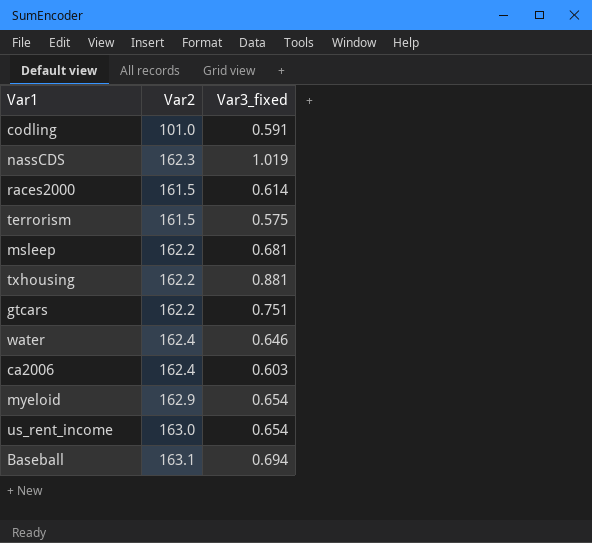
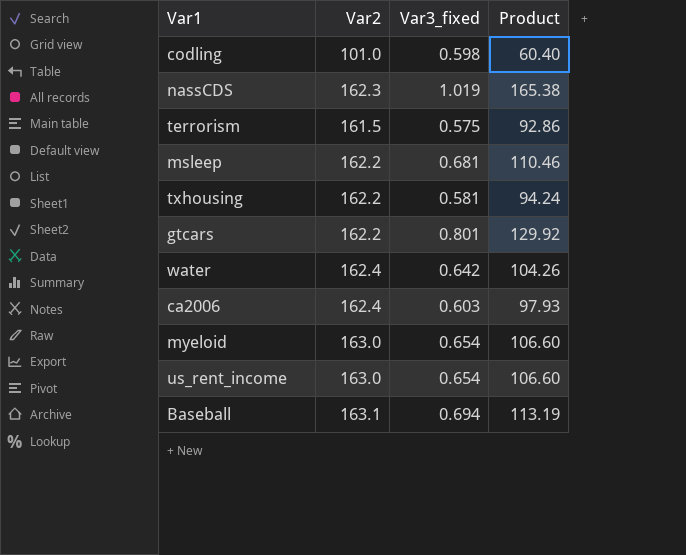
column Product | formula: none -> [Var2] * [Var3_fixed]
row races2000: 161.5 | 0.614 -> none
codling | Var3_fixed: 0.591 -> 0.598
txhousing | Var3_fixed: 0.881 -> 0.581
gtcars | Var3_fixed: 0.751 -> 0.801
water | Var3_fixed: 0.646 -> 0.642
myeloid | Var2: 162.9 -> 163.0

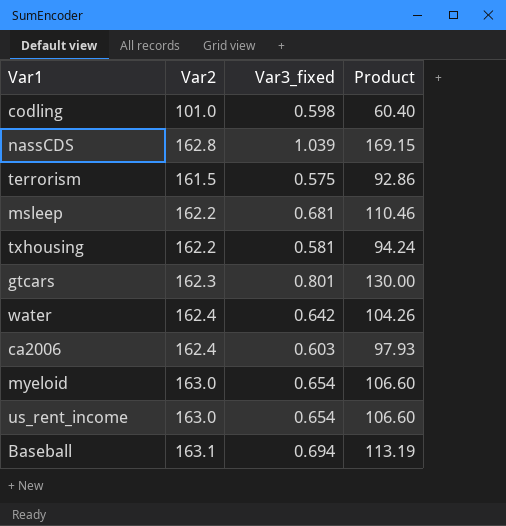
nassCDS | Var2: 162.3 -> 162.8
nassCDS | Var3_fixed: 1.019 -> 1.039
nassCDS | Product: 165.38 -> 169.15
gtcars | Var2: 162.2 -> 162.3
gtcars | Product: 129.92 -> 130.00

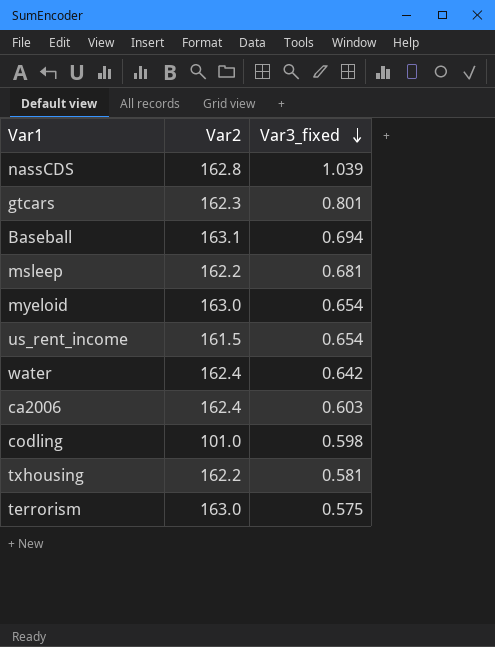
row order: none -> Var3_fixed descending
column Product | formula: [Var2] * [Var3_fixed] -> none
us_rent_income | Var2: 163.0 -> 161.5
terrorism | Var2: 161.5 -> 163.0

